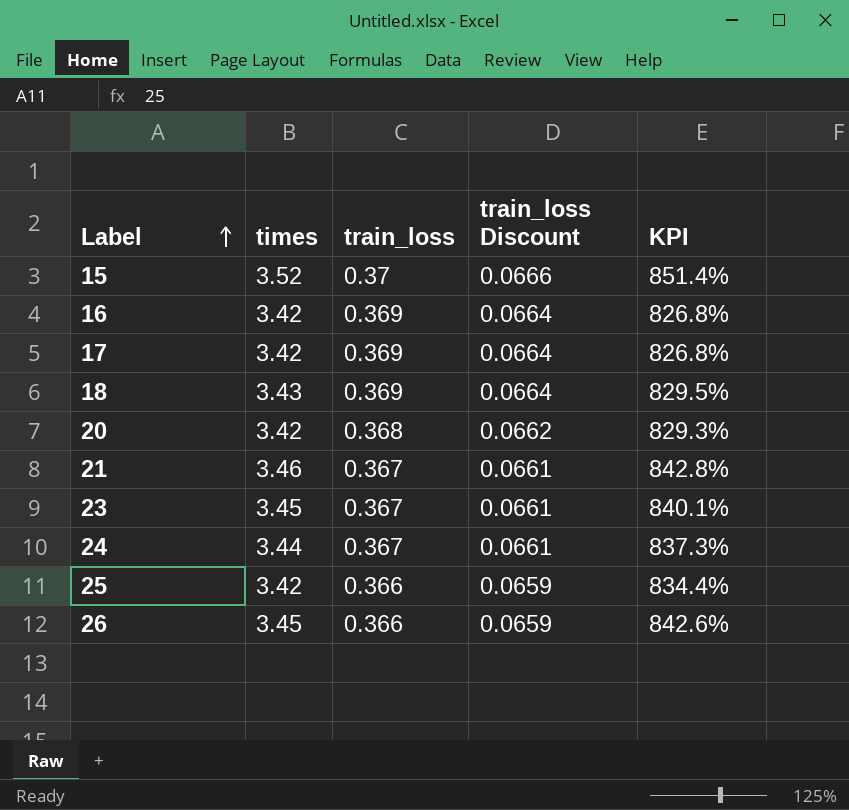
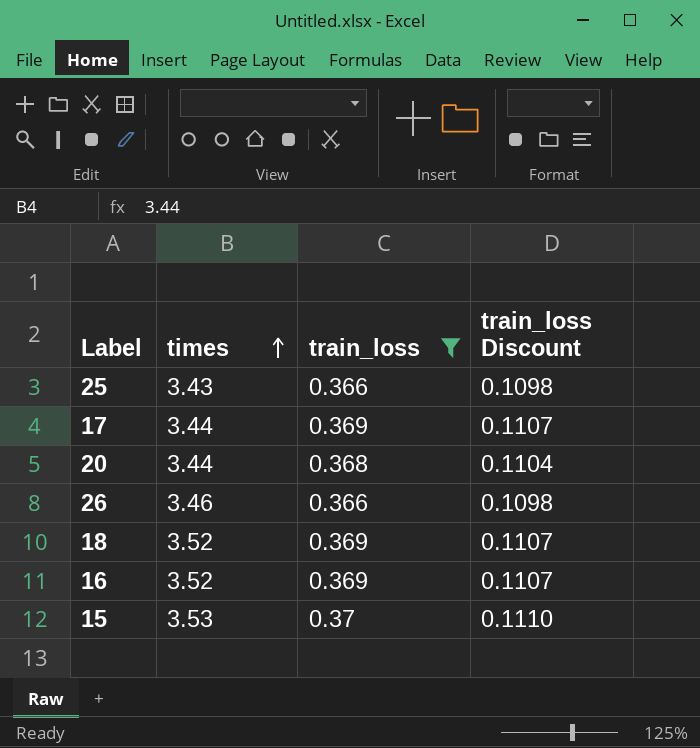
filter: none -> train_loss != 0.367
row order: Label ascending -> times ascending
column KPI | formula: ([times] - [train_loss]) / [train_loss] -> none
column train_loss Discount | formula: [train_loss] * 0.18 -> [train_loss] * 0.3
25 | times: 3.42 -> 3.43
17 | times: 3.42 -> 3.44
20 | times: 3.42 -> 3.44
26 | times: 3.45 -> 3.46
18 | times: 3.43 -> 3.52
16 | times: 3.42 -> 3.52
15 | times: 3.52 -> 3.53

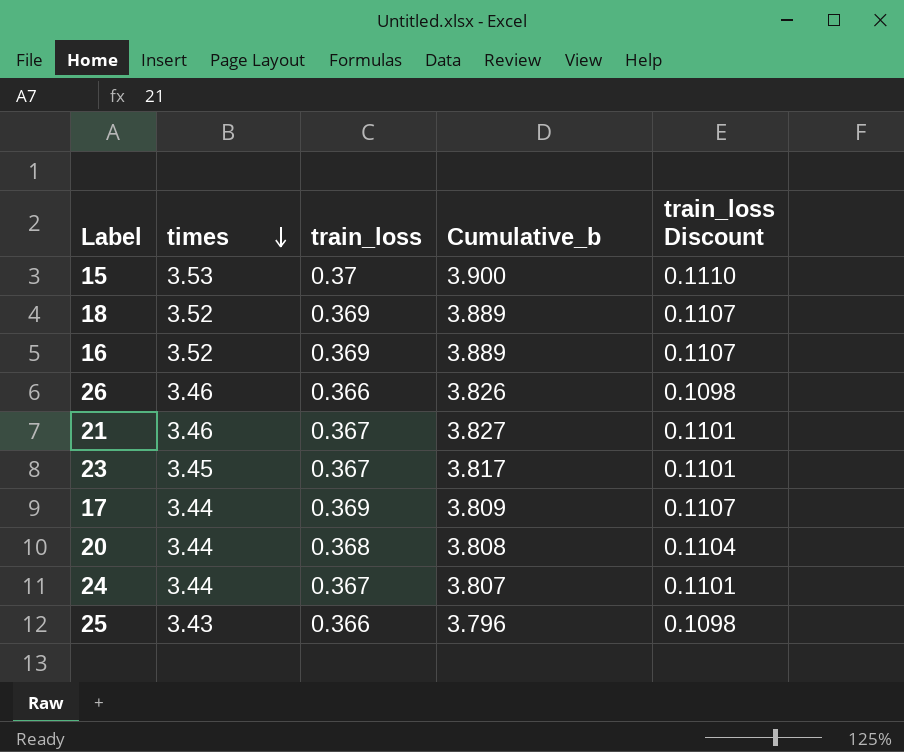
filter: train_loss != 0.367 -> none
row order: times ascending -> times descending
column Cumulative_b | formula: none -> [times] + [train_loss]

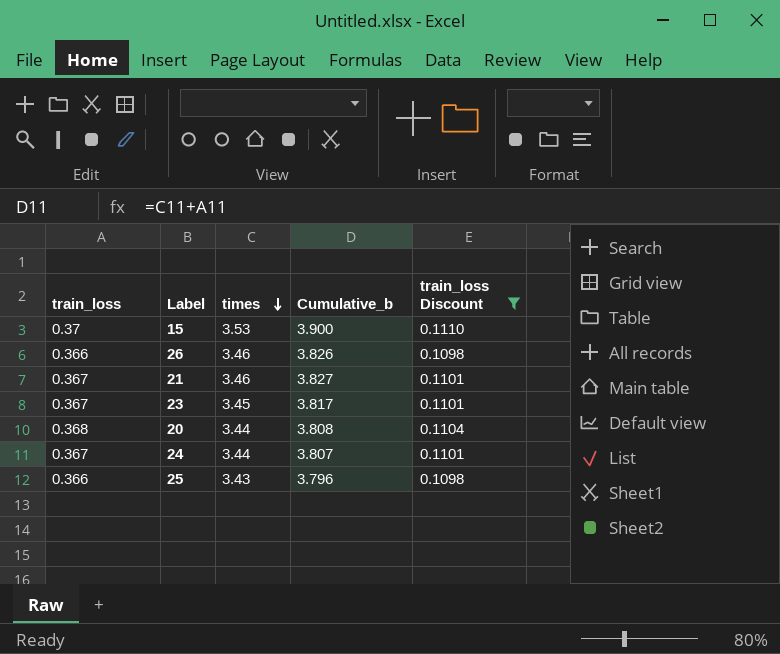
filter: none -> train_loss Discount != 0.1107
column train_loss | position: 3 -> 1

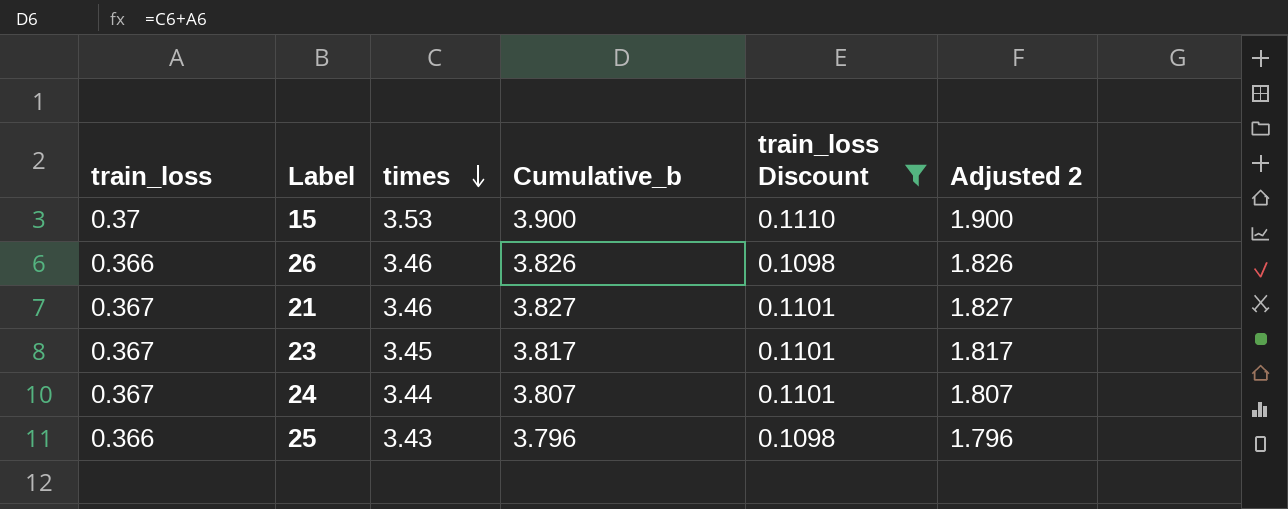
column Adjusted 2 | formula: none -> [Cumulative_b] - 2
row 20: 0.368 | 3.44 | 3.808 | 0.1104 -> none

